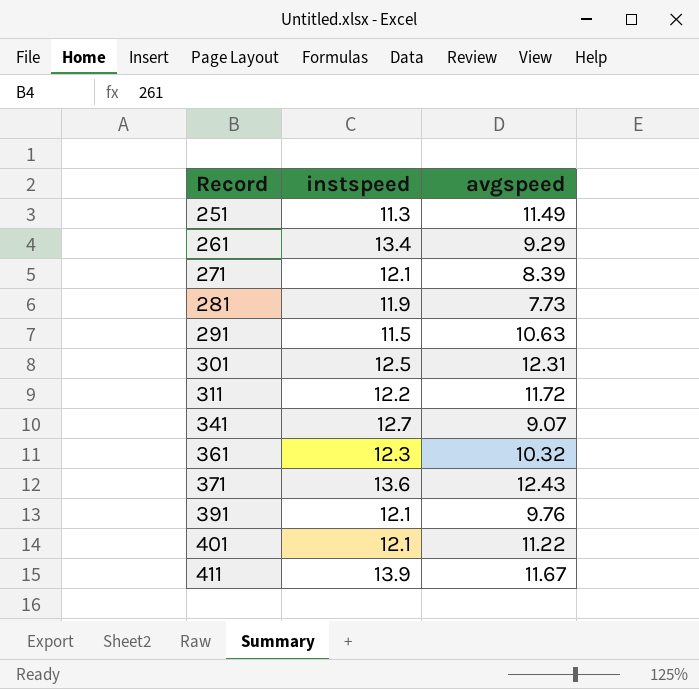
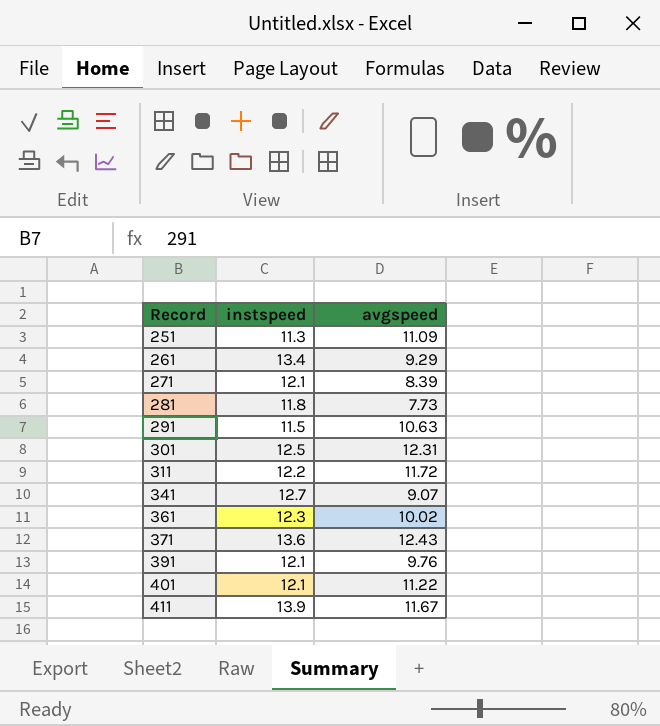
251 | avgspeed: 11.49 -> 11.09
281 | instspeed: 11.9 -> 11.8
361 | avgspeed: 10.32 -> 10.02

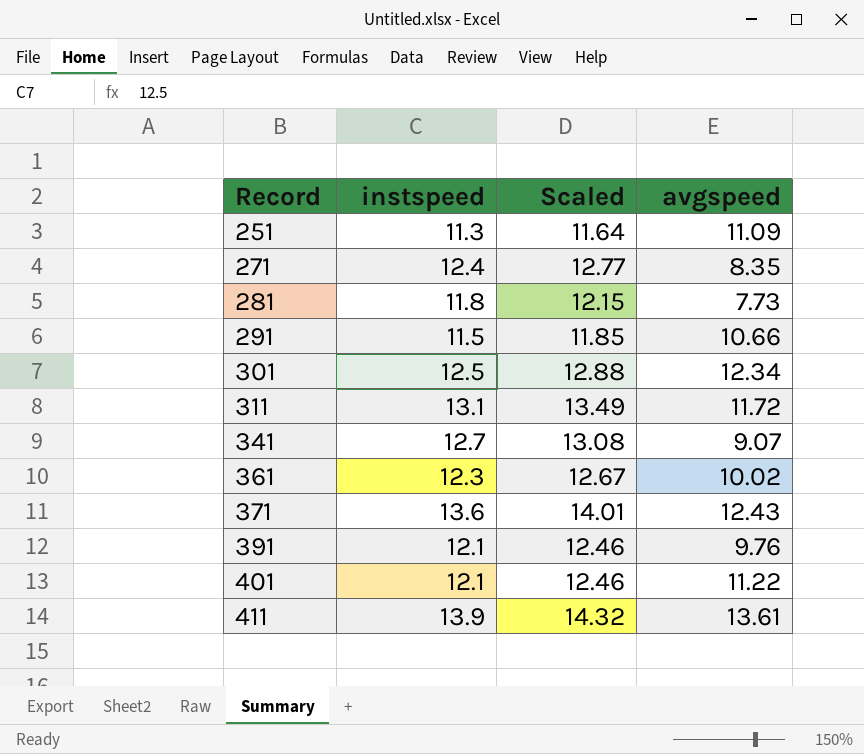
column Scaled | formula: none -> [instspeed] * 1.03
row 261: 13.4 | 9.29 -> none
271 | instspeed: 12.1 -> 12.4
271 | avgspeed: 8.39 -> 8.35
291 | avgspeed: 10.63 -> 10.66
301 | avgspeed: 12.31 -> 12.34
311 | instspeed: 12.2 -> 13.1
411 | avgspeed: 11.67 -> 13.61

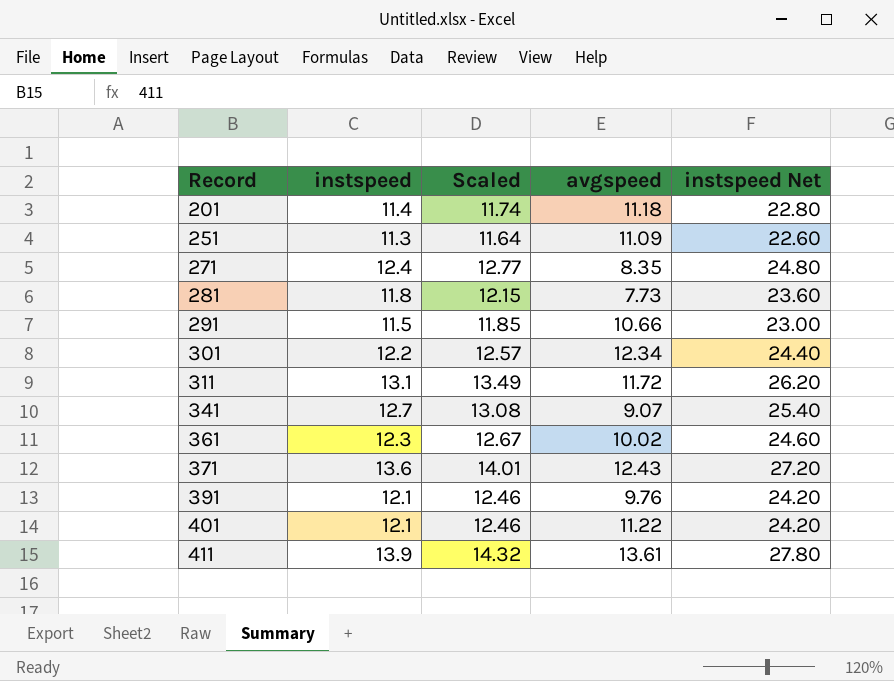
column instspeed Net | formula: none -> [instspeed] * 2
row 201: none -> 11.4 | 11.74 | 11.18 | 22.80
301 | instspeed: 12.5 -> 12.2
301 | Scaled: 12.88 -> 12.57

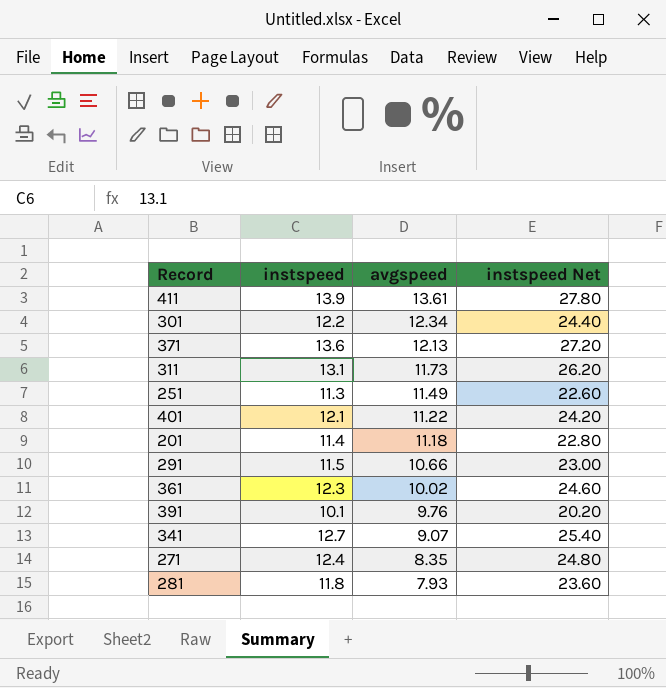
row order: Record ascending -> avgspeed descending
column Scaled | formula: [instspeed] * 1.03 -> none
371 | avgspeed: 12.43 -> 12.13
311 | avgspeed: 11.72 -> 11.73
251 | avgspeed: 11.09 -> 11.49
391 | instspeed: 12.1 -> 10.1
391 | instspeed Net: 24.20 -> 20.20
281 | avgspeed: 7.73 -> 7.93

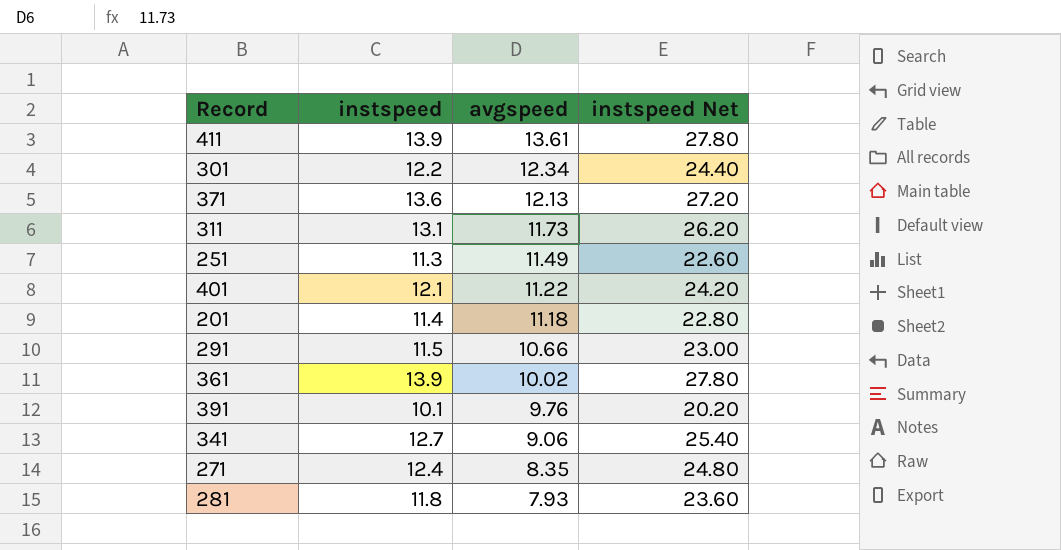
361 | instspeed: 12.3 -> 13.9
361 | instspeed Net: 24.60 -> 27.80
341 | avgspeed: 9.07 -> 9.06

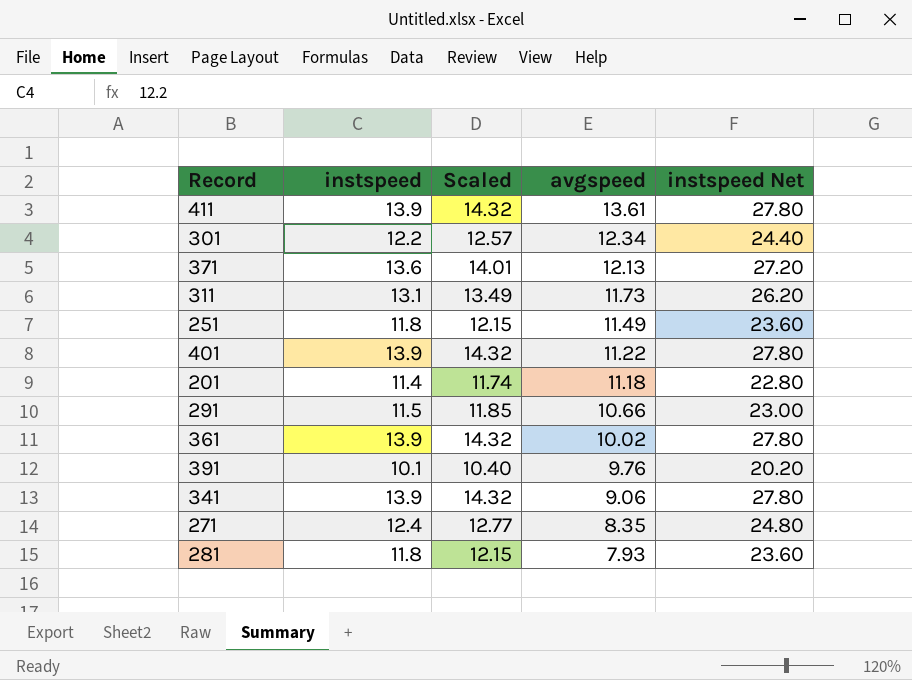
column Scaled | formula: none -> [instspeed] * 1.03
251 | instspeed: 11.3 -> 11.8
251 | instspeed Net: 22.60 -> 23.60
401 | instspeed: 12.1 -> 13.9
401 | instspeed Net: 24.20 -> 27.80
341 | instspeed: 12.7 -> 13.9
341 | instspeed Net: 25.40 -> 27.80

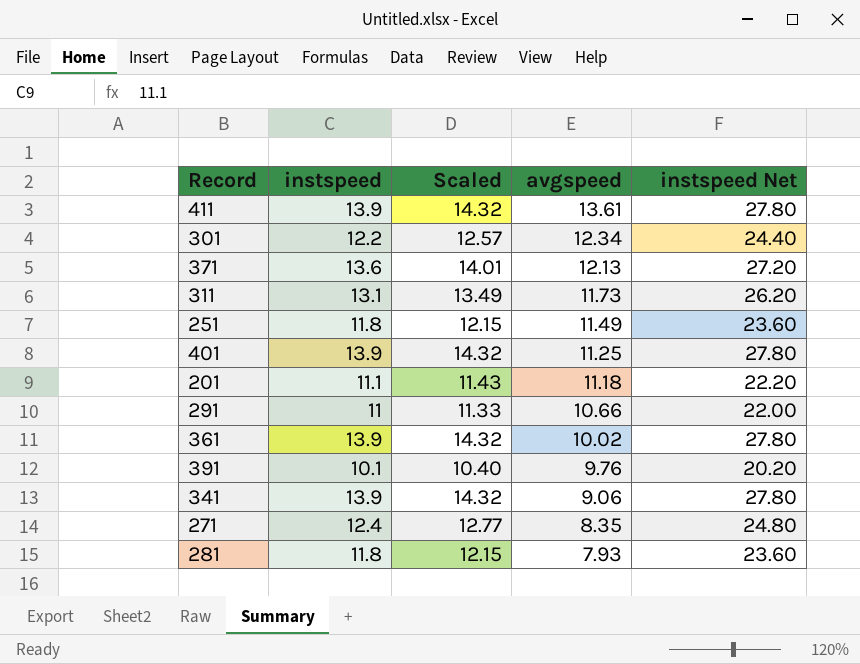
401 | avgspeed: 11.22 -> 11.25
201 | instspeed: 11.4 -> 11.1
201 | Scaled: 11.74 -> 11.43
201 | instspeed Net: 22.80 -> 22.20
291 | instspeed: 11.5 -> 11
291 | Scaled: 11.85 -> 11.33
291 | instspeed Net: 23.00 -> 22.00

